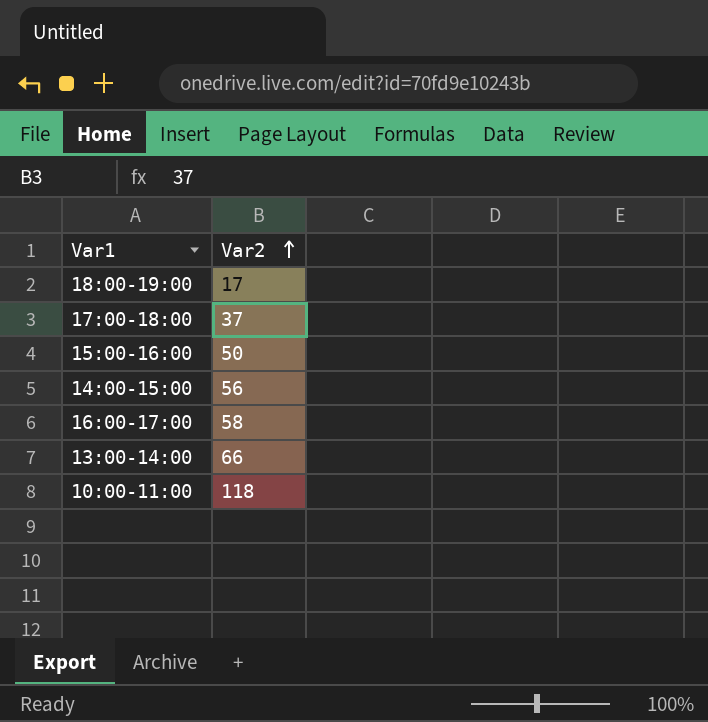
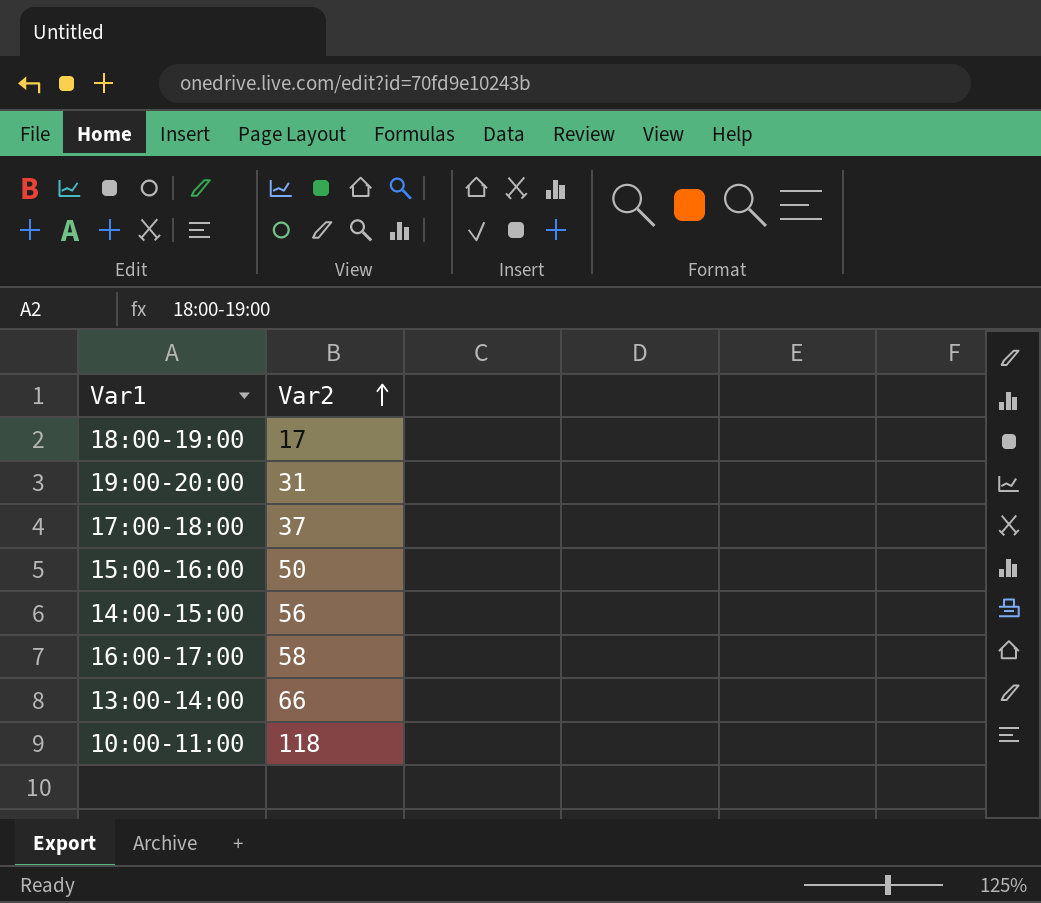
row 19:00-20:00: none -> 31

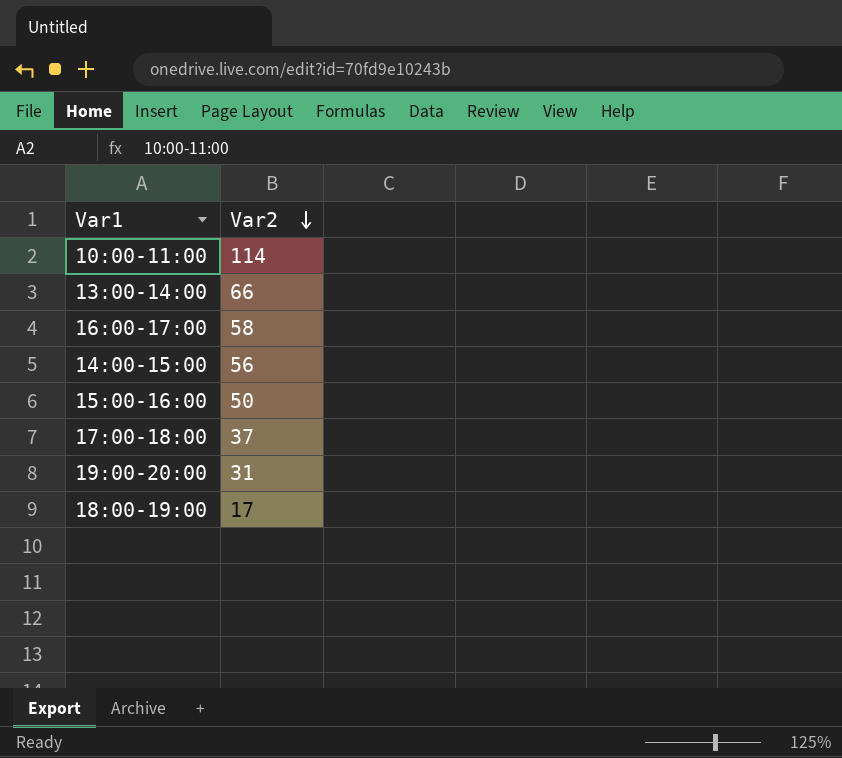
row order: Var2 ascending -> Var2 descending
10:00-11:00 | Var2: 118 -> 114

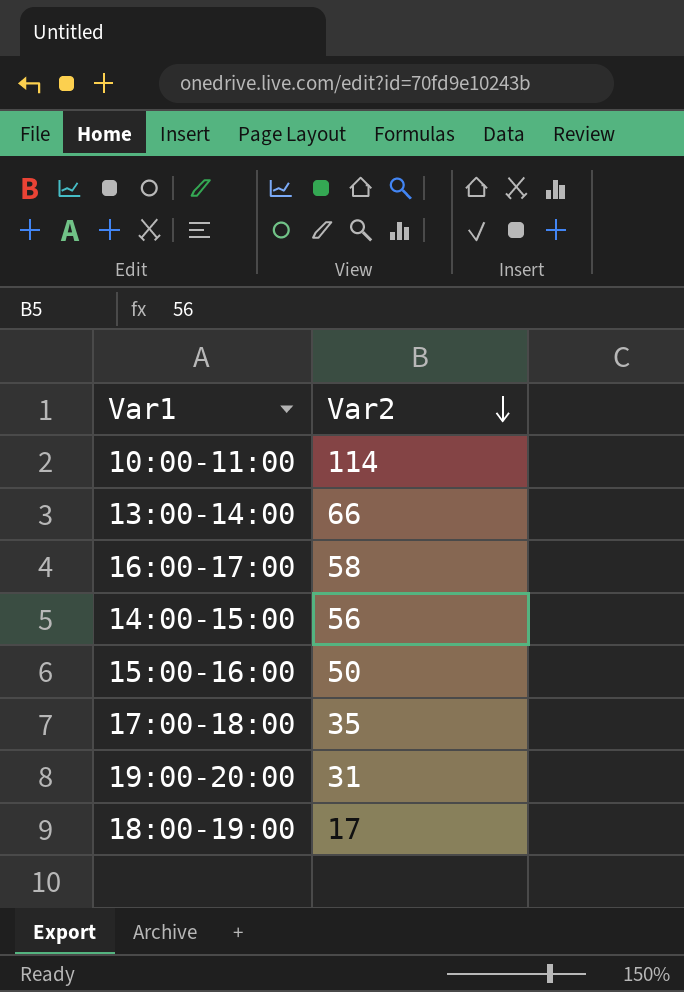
17:00-18:00 | Var2: 37 -> 35

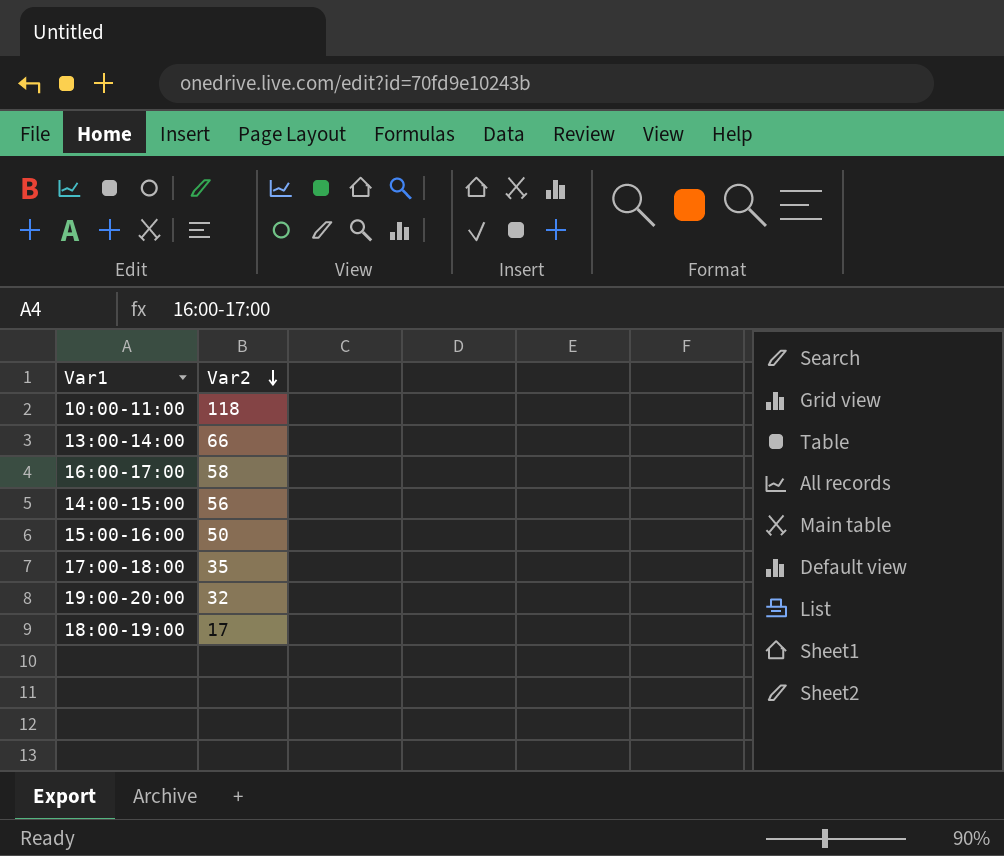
10:00-11:00 | Var2: 114 -> 118
19:00-20:00 | Var2: 31 -> 32

